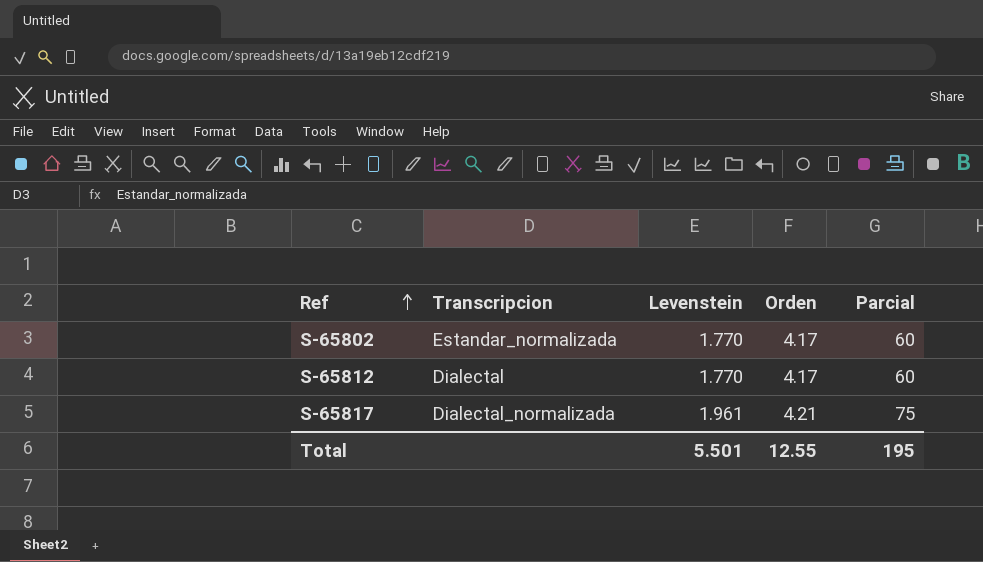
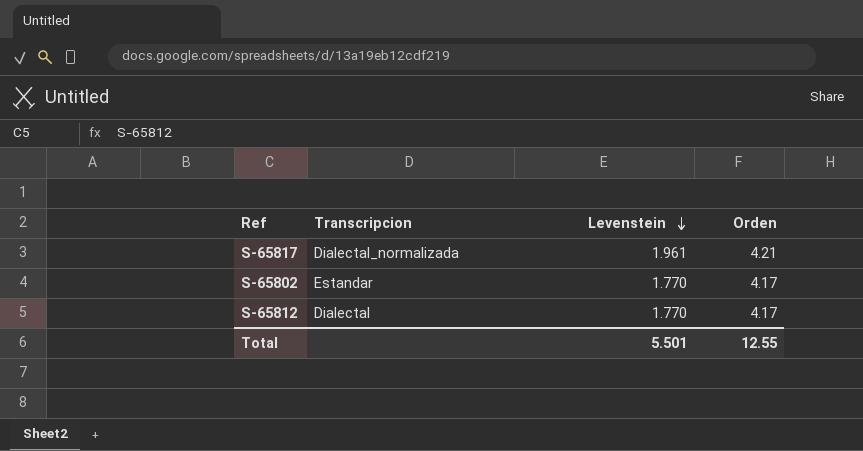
row order: Ref ascending -> Levenstein descending
column Parcial | position: 5 -> none
S-65802 | Transcripcion: Estandar_normalizada -> Estandar

